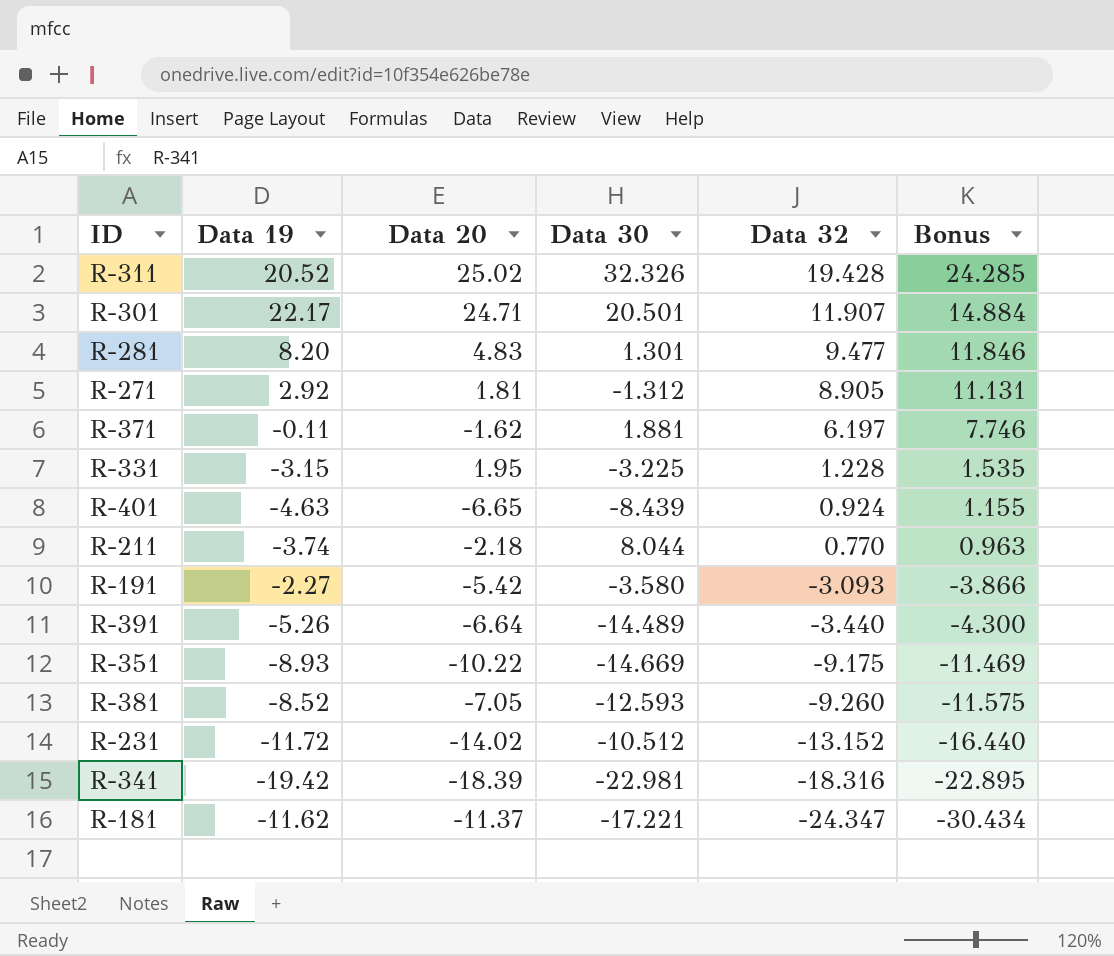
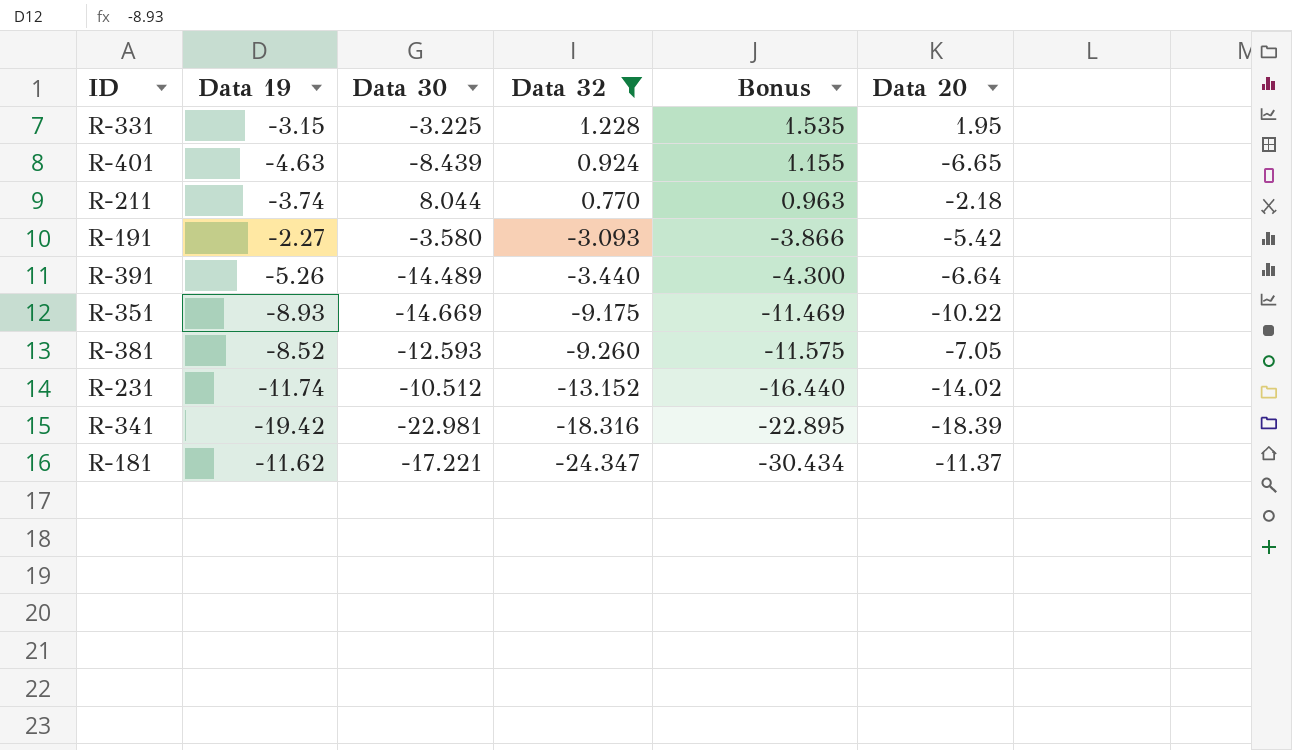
filter: none -> Data 32 <= 1.228
column Data 20 | position: 3 -> 6
R-231 | Data 19: -11.72 -> -11.74

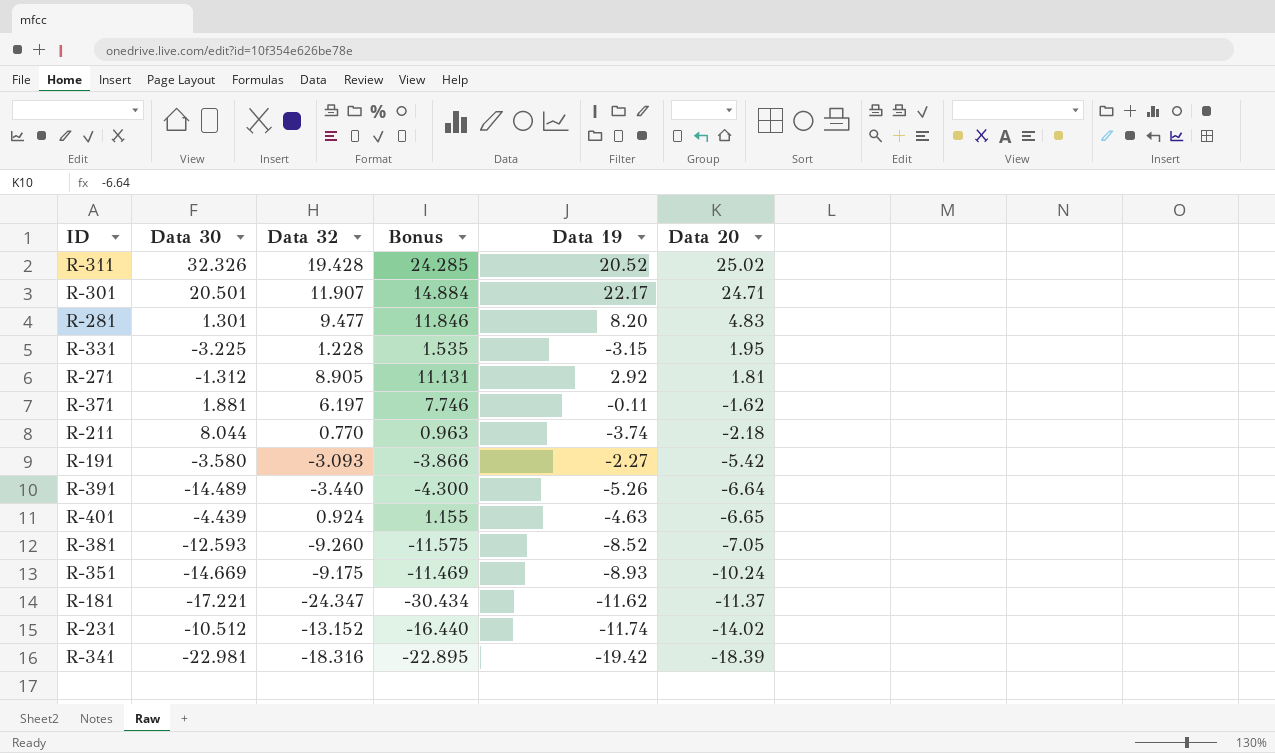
filter: Data 32 <= 1.228 -> none
row order: Data 32 descending -> Data 20 descending
column Data 19 | position: 2 -> 5
R-401 | Data 30: -8.439 -> -4.439
R-351 | Data 20: -10.22 -> -10.24

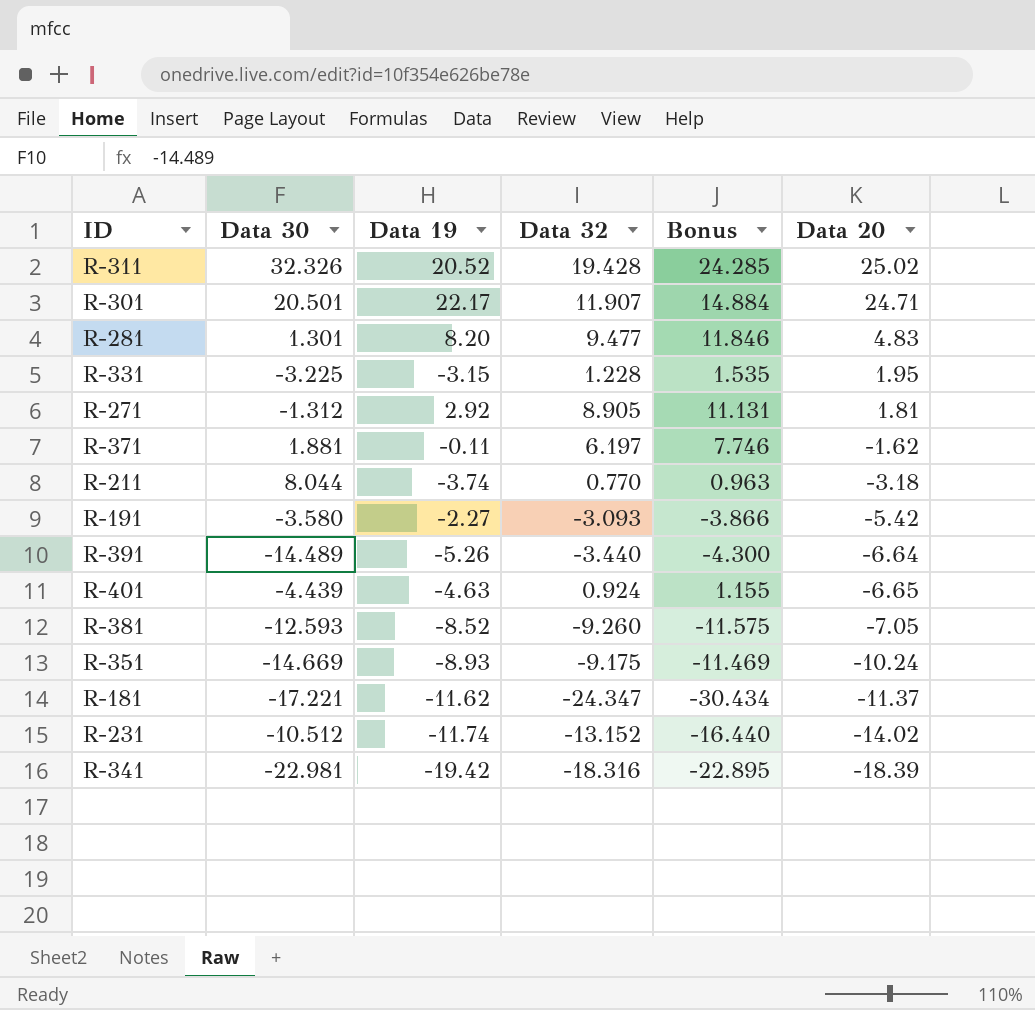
column Data 19 | position: 5 -> 3
R-211 | Data 20: -2.18 -> -3.18

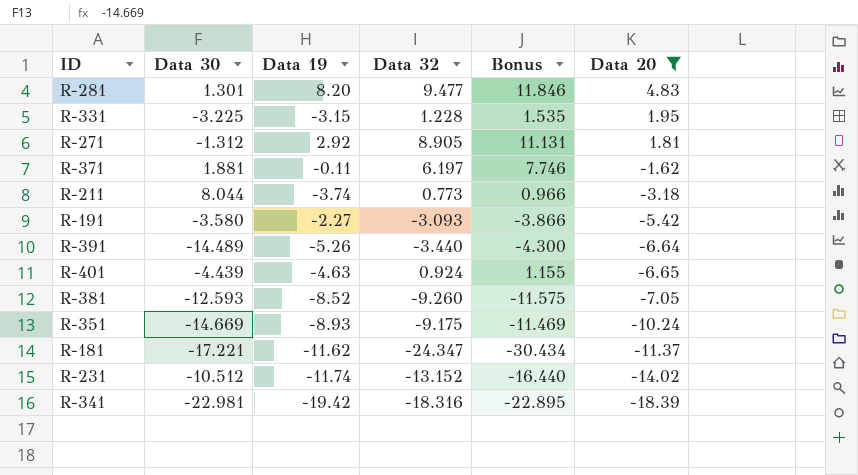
filter: none -> Data 20 <= 4.83
R-211 | Data 32: 0.770 -> 0.773
R-211 | Bonus: 0.963 -> 0.966

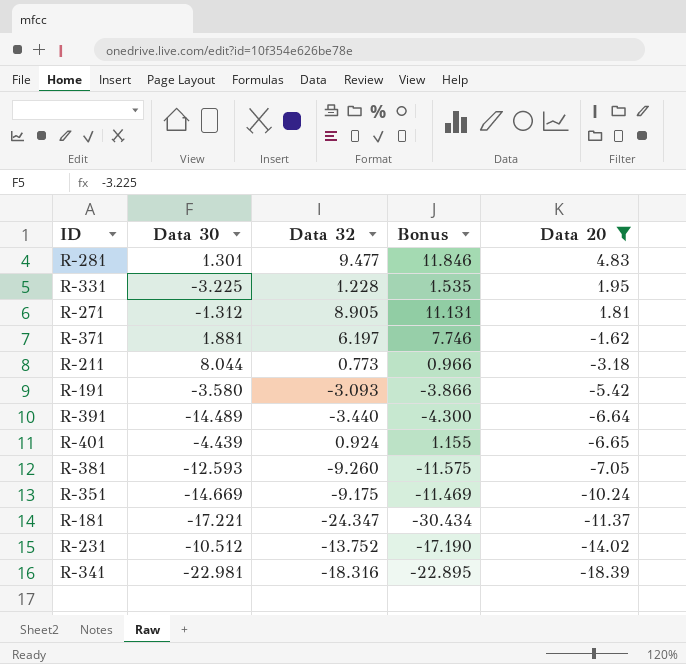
column Data 19 | position: 3 -> none
R-231 | Data 32: -13.152 -> -13.752
R-231 | Bonus: -16.440 -> -17.190

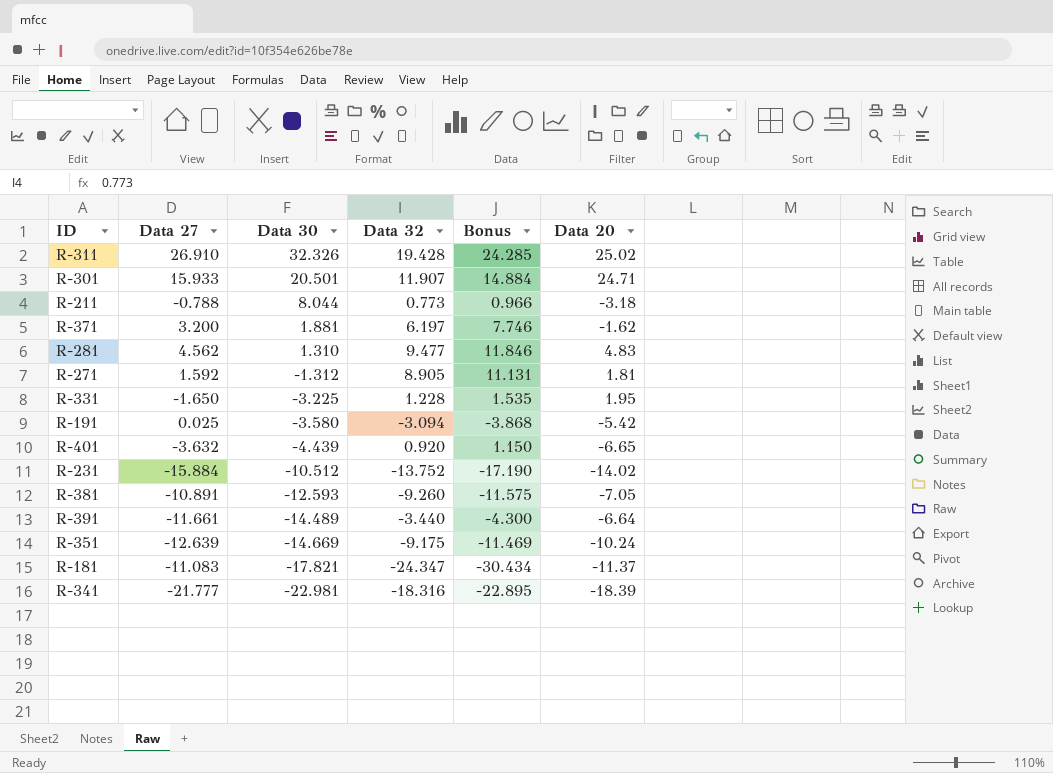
filter: Data 20 <= 4.83 -> none
row order: Data 20 descending -> Data 30 descending
column Data 27 | position: none -> 2
R-281 | Data 30: 1.301 -> 1.310
R-191 | Data 32: -3.093 -> -3.094
R-191 | Bonus: -3.866 -> -3.868
R-401 | Data 32: 0.924 -> 0.920
R-401 | Bonus: 1.155 -> 1.150
R-181 | Data 30: -17.221 -> -17.821

